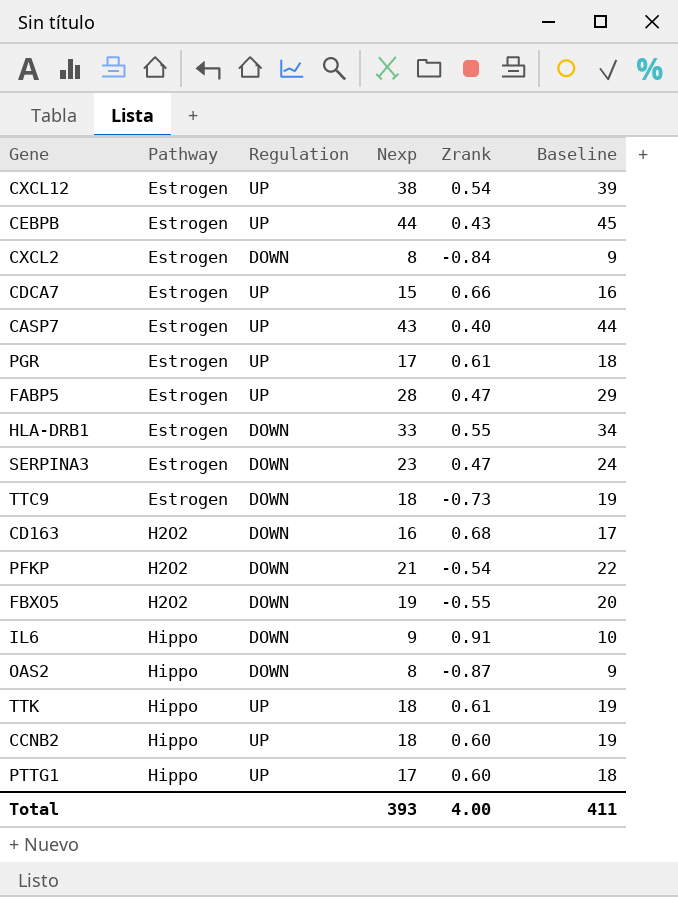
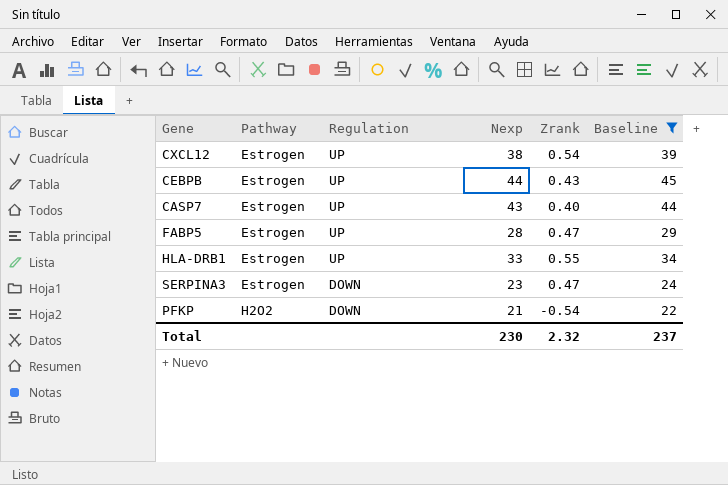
filter: none -> Baseline >= 22
HLA-DRB1 | Regulation: DOWN -> UP
Total | Nexp: 393 -> 230
Total | Zrank: 4.00 -> 2.32
Total | Baseline: 411 -> 237

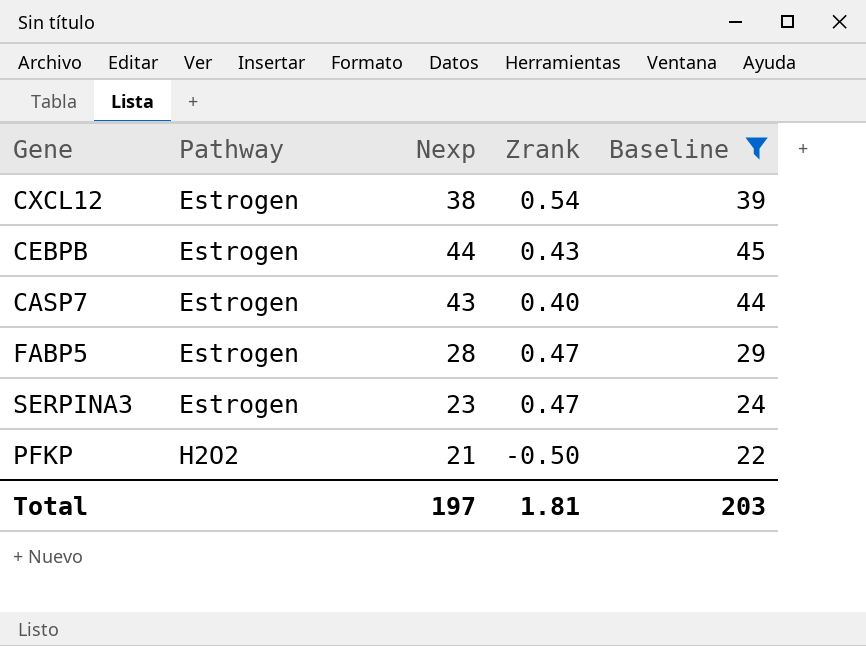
column Regulation | position: 3 -> none
row HLA-DRB1: Estrogen | UP | 33 | 0.55 | 34 -> none
PFKP | Zrank: -0.54 -> -0.50
Total | Nexp: 230 -> 197
Total | Zrank: 2.32 -> 1.81
Total | Baseline: 237 -> 203

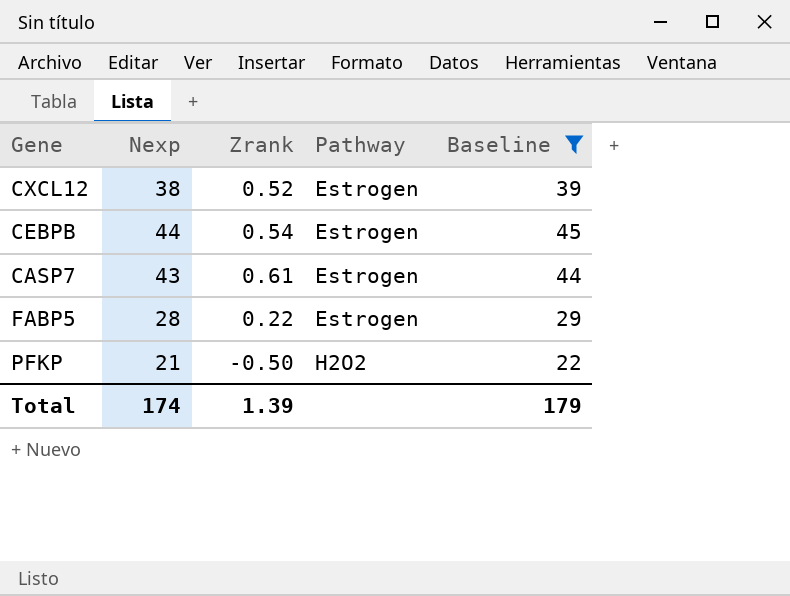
column Pathway | position: 2 -> 4
row SERPINA3: Estrogen | 23 | 0.47 | 24 -> none
CXCL12 | Zrank: 0.54 -> 0.52
CEBPB | Zrank: 0.43 -> 0.54
CASP7 | Zrank: 0.40 -> 0.61
FABP5 | Zrank: 0.47 -> 0.22
Total | Nexp: 197 -> 174
Total | Zrank: 1.81 -> 1.39
Total | Baseline: 203 -> 179

